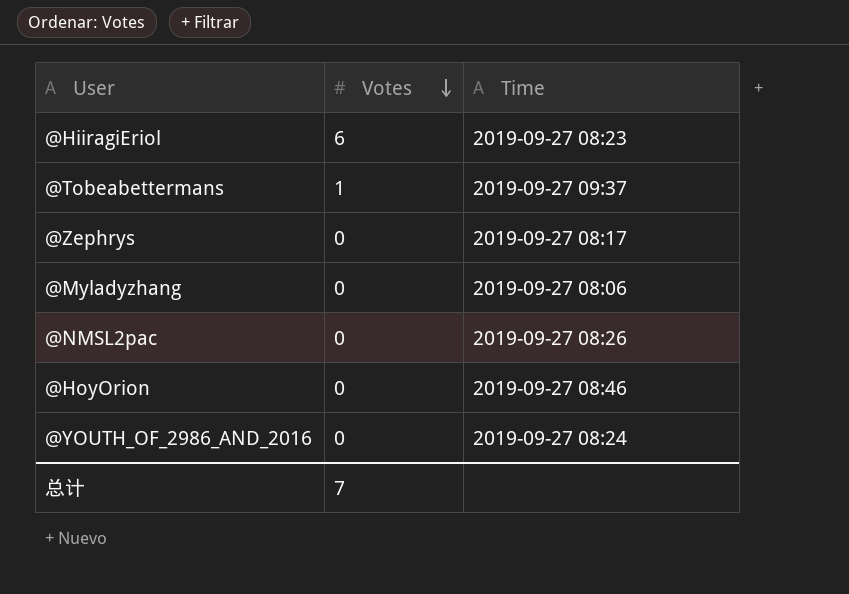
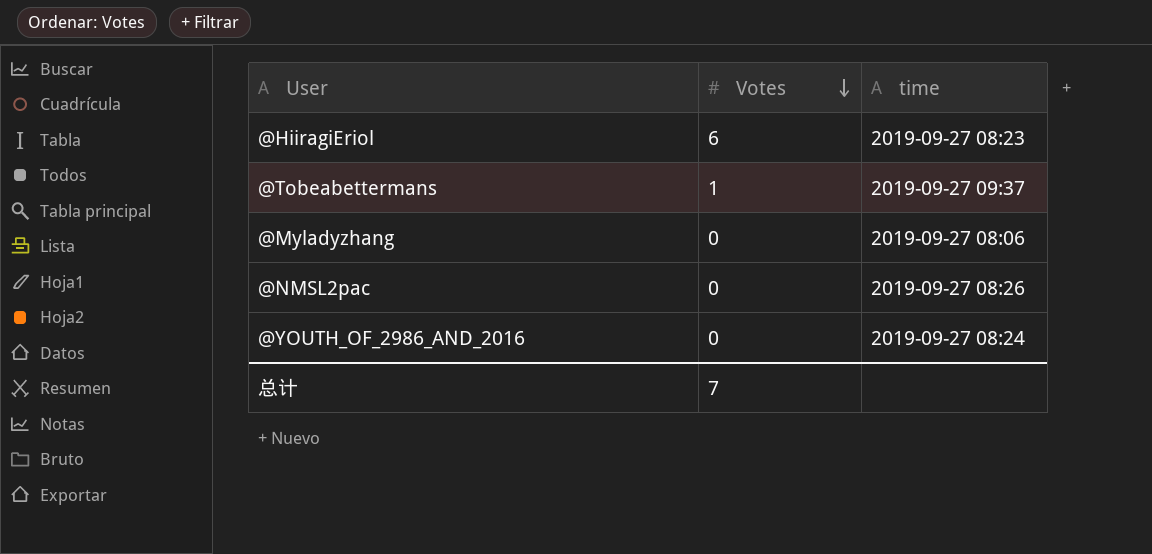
column name: Time -> time
row @Zephrys: 0 | 2019-09-27 08:17 -> none
row @HoyOrion: 0 | 2019-09-27 08:46 -> none

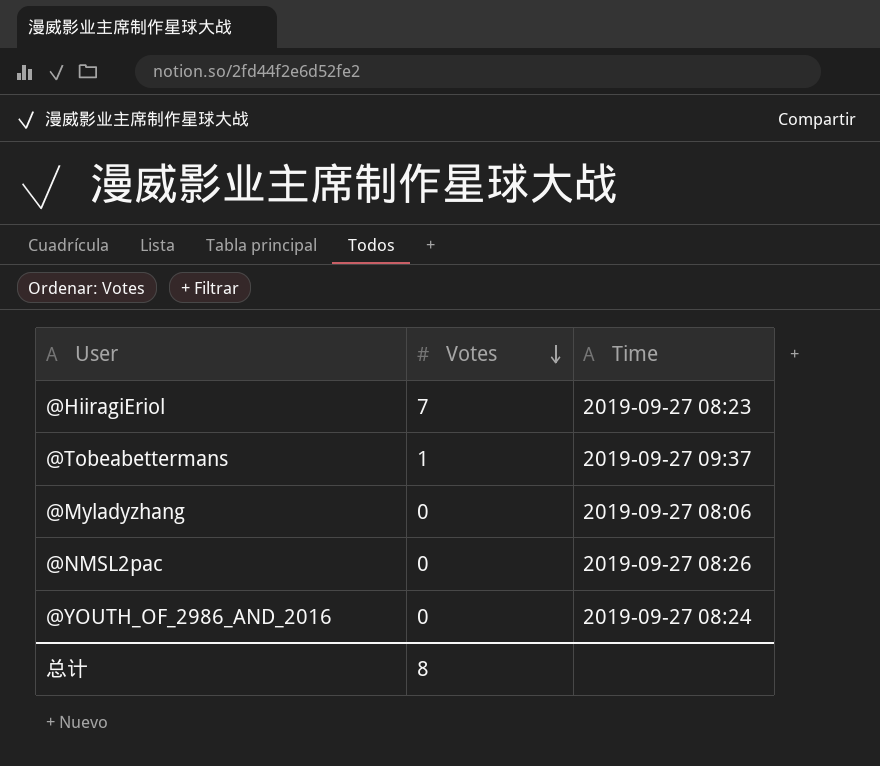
column name: time -> Time
@HiiragiEriol | Votes: 6 -> 7
总计 | Votes: 7 -> 8

